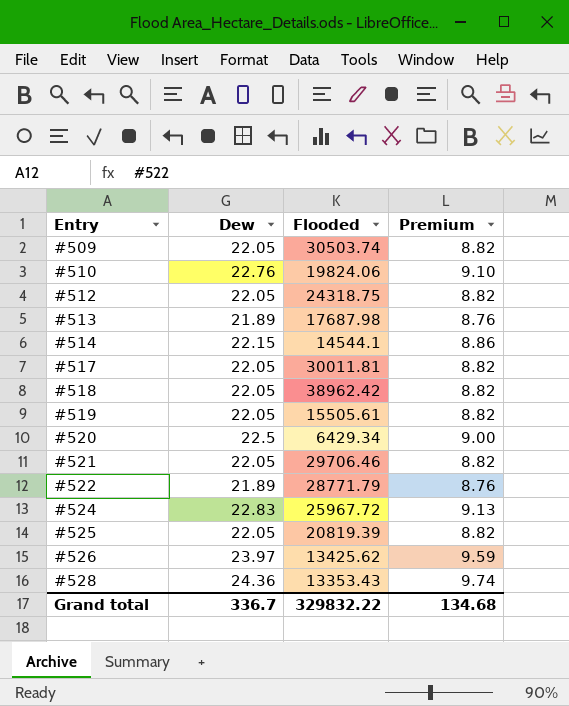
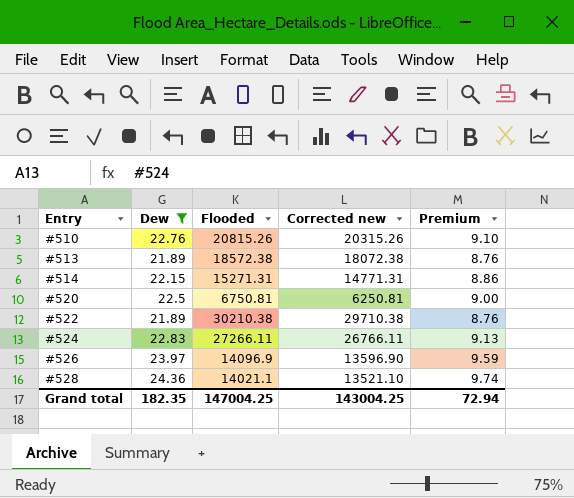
filter: none -> Dew != 22.05
column Corrected new | formula: none -> [Flooded] - 500
#510 | Flooded: 19824.06 -> 20815.26
#513 | Flooded: 17687.98 -> 18572.38
#514 | Flooded: 14544.1 -> 15271.31
#520 | Flooded: 6429.34 -> 6750.81
#522 | Flooded: 28771.79 -> 30210.38
#524 | Flooded: 25967.72 -> 27266.11
#526 | Flooded: 13425.62 -> 14096.9
#528 | Flooded: 13353.43 -> 14021.1
Grand total | Dew: 336.7 -> 182.35
Grand total | Flooded: 329832.22 -> 147004.25
Grand total | Premium: 134.68 -> 72.94

